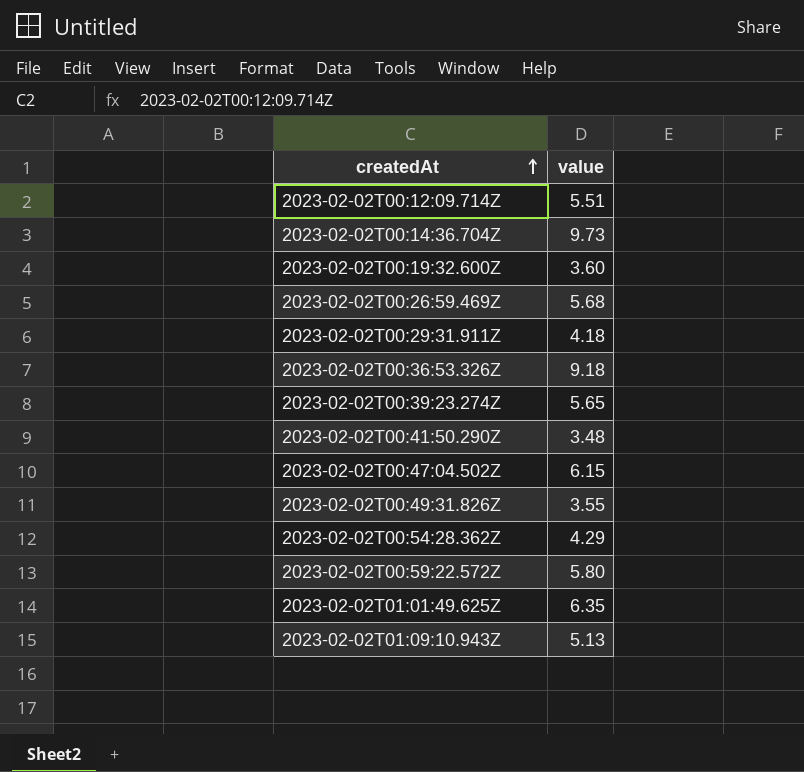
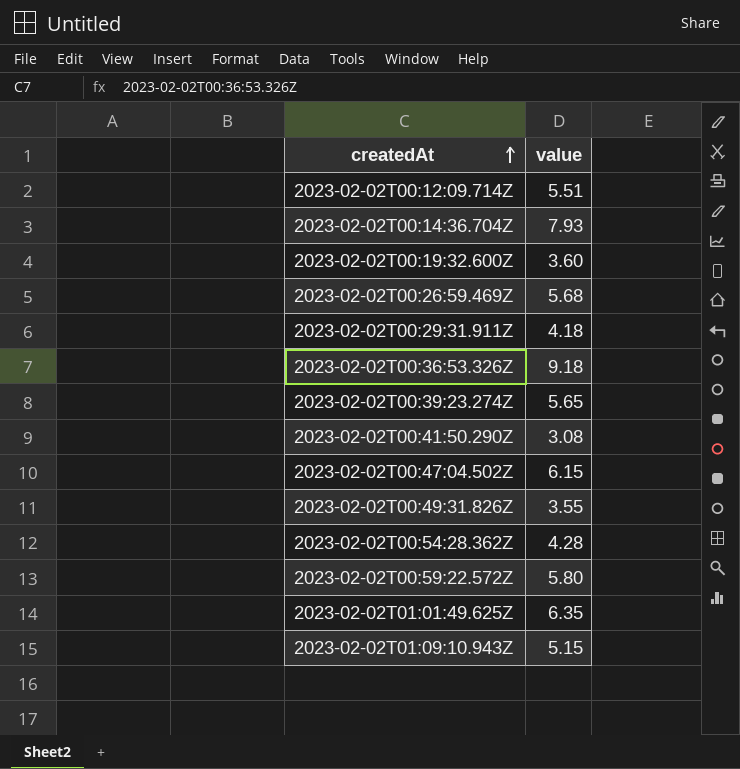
2023-02-02T00:14:36.704Z | value: 9.73 -> 7.93
2023-02-02T00:41:50.290Z | value: 3.48 -> 3.08
2023-02-02T00:54:28.362Z | value: 4.29 -> 4.28
2023-02-02T01:09:10.943Z | value: 5.13 -> 5.15

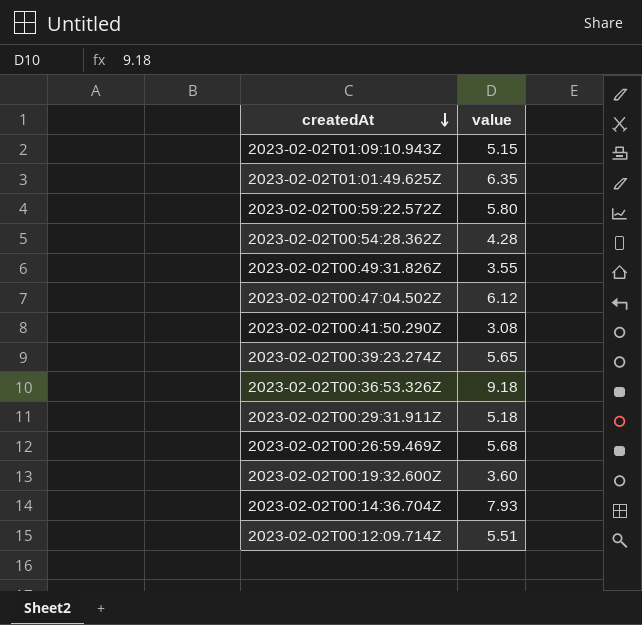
row order: createdAt ascending -> createdAt descending
2023-02-02T00:47:04.502Z | value: 6.15 -> 6.12
2023-02-02T00:29:31.911Z | value: 4.18 -> 5.18

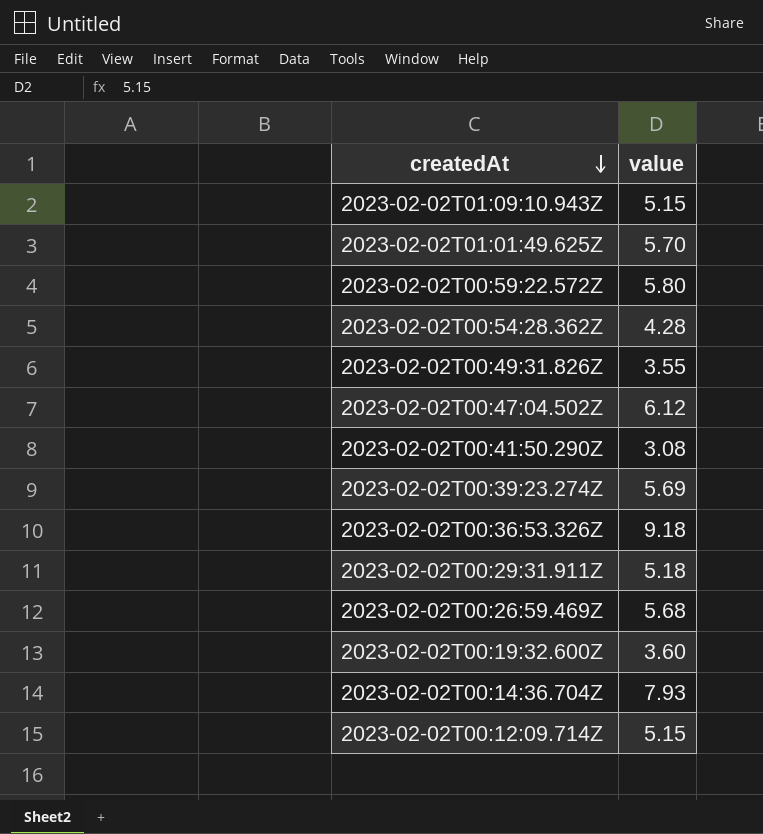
2023-02-02T01:01:49.625Z | value: 6.35 -> 5.70
2023-02-02T00:39:23.274Z | value: 5.65 -> 5.69
2023-02-02T00:12:09.714Z | value: 5.51 -> 5.15

